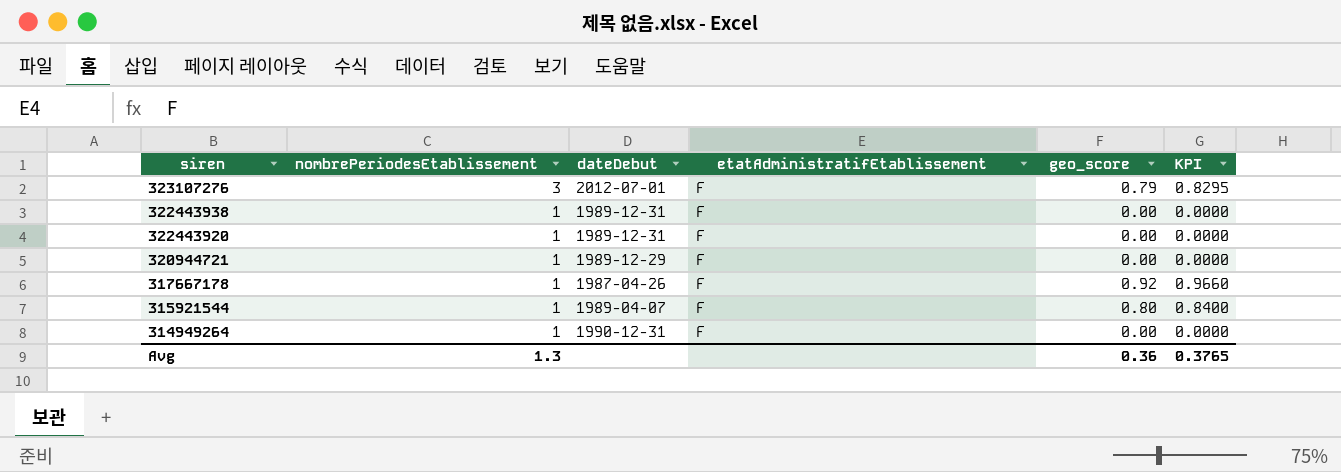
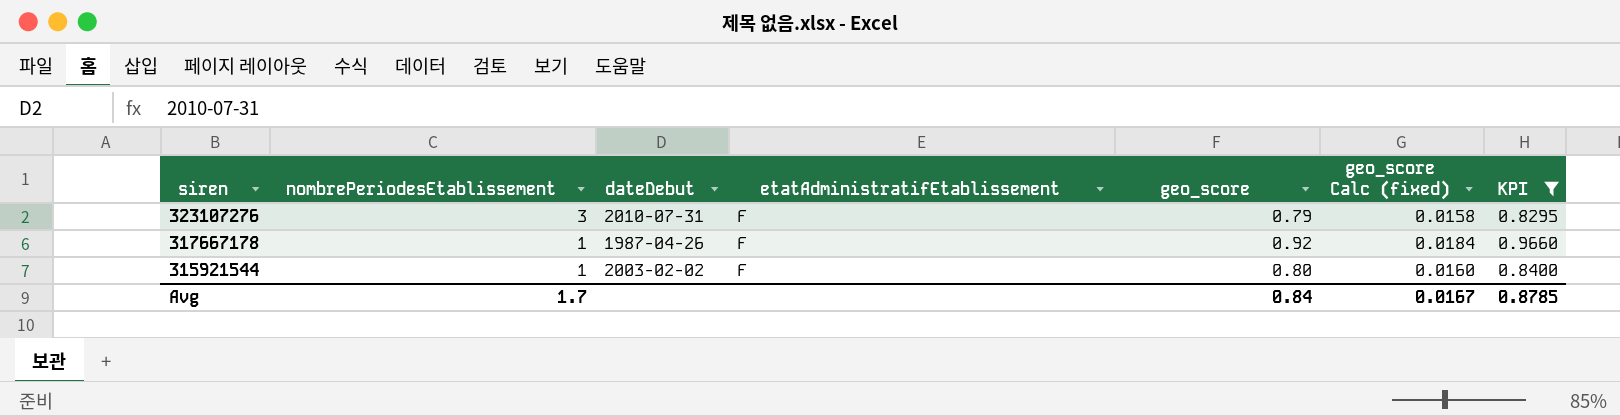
filter: none -> KPI != 0.0000
column geo_score Calc (fixed) | formula: none -> [geo_score] * 0.02
323107276 | dateDebut: 2012-07-01 -> 2010-07-31
315921544 | dateDebut: 1989-04-07 -> 2003-02-02
Avg | nombrePeriodesEtablissement: 1.3 -> 1.7
Avg | geo_score: 0.36 -> 0.84
Avg | KPI: 0.3765 -> 0.8785

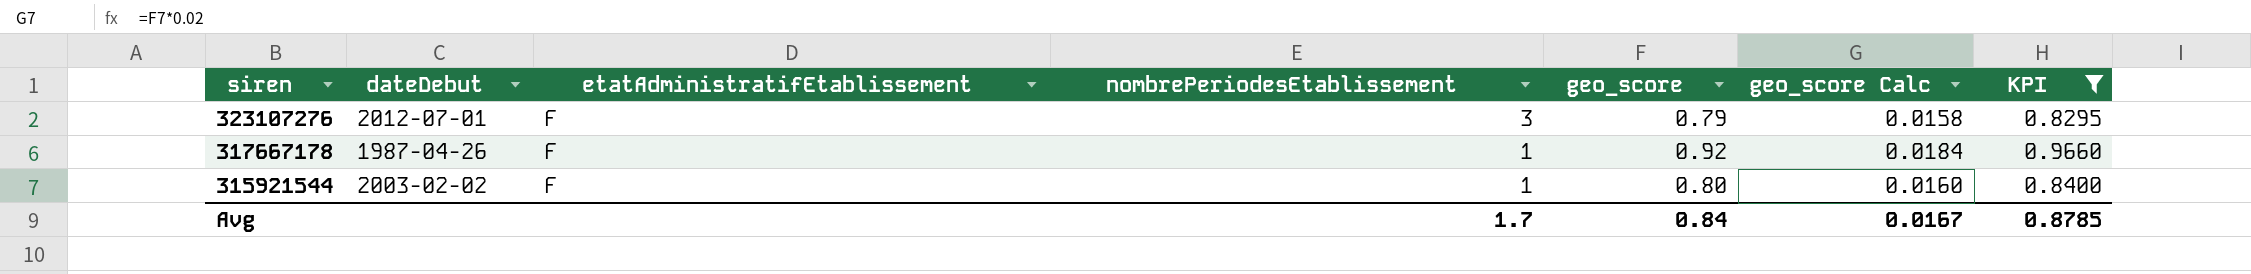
column nombrePeriodesEtablissement | position: 2 -> 4
column name: geo_score Calc (fixed) -> geo_score Calc
323107276 | dateDebut: 2010-07-31 -> 2012-07-01

